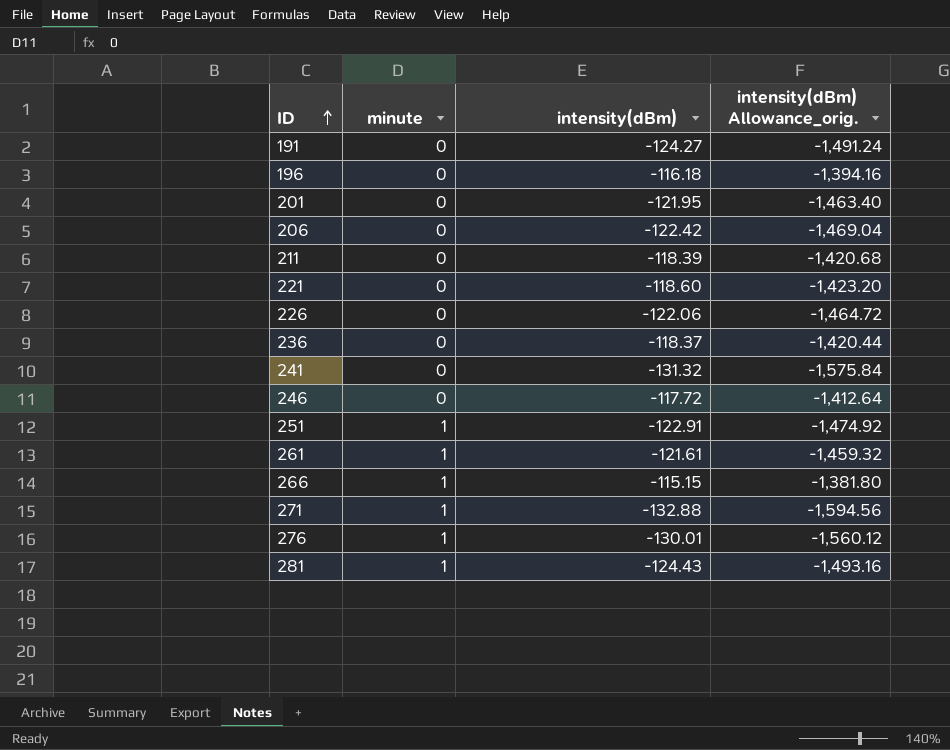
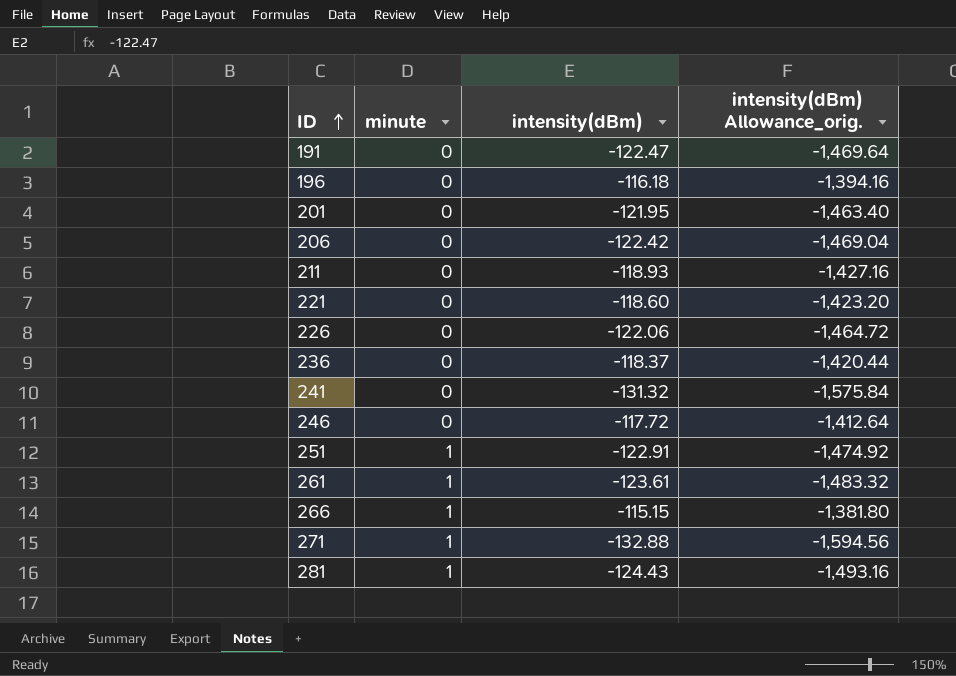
row 276: 1 | -130.01 | -1,560.12 -> none
191 | intensity(dBm): -124.27 -> -122.47
191 | intensity(dBm) Allowance_orig.: -1,491.24 -> -1,469.64
211 | intensity(dBm): -118.39 -> -118.93
211 | intensity(dBm) Allowance_orig.: -1,420.68 -> -1,427.16
261 | intensity(dBm): -121.61 -> -123.61
261 | intensity(dBm) Allowance_orig.: -1,459.32 -> -1,483.32

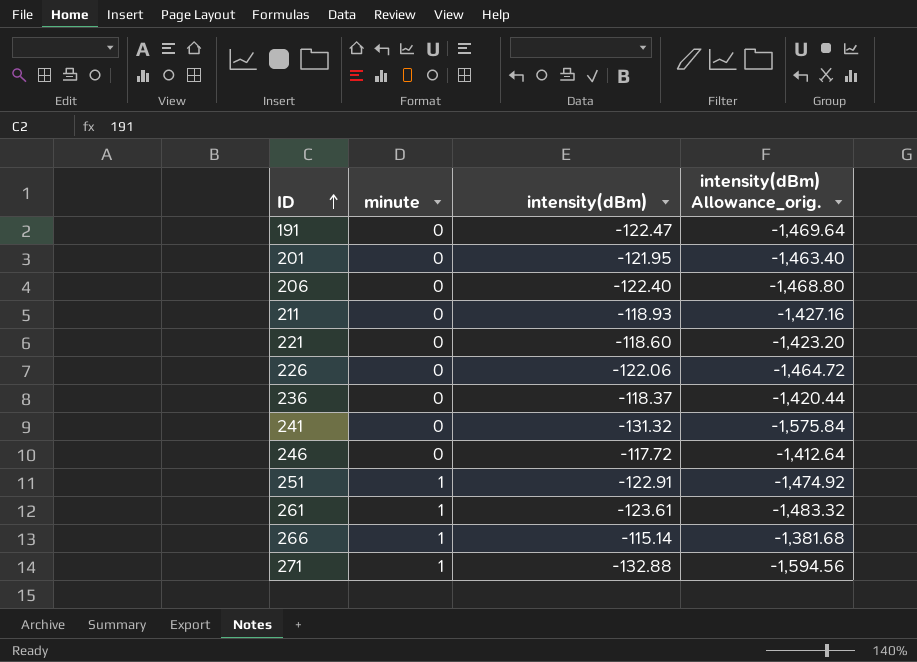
row 196: 0 | -116.18 | -1,394.16 -> none
row 281: 1 | -124.43 | -1,493.16 -> none
206 | intensity(dBm): -122.42 -> -122.40
206 | intensity(dBm) Allowance_orig.: -1,469.04 -> -1,468.80
266 | intensity(dBm): -115.15 -> -115.14
266 | intensity(dBm) Allowance_orig.: -1,381.80 -> -1,381.68

